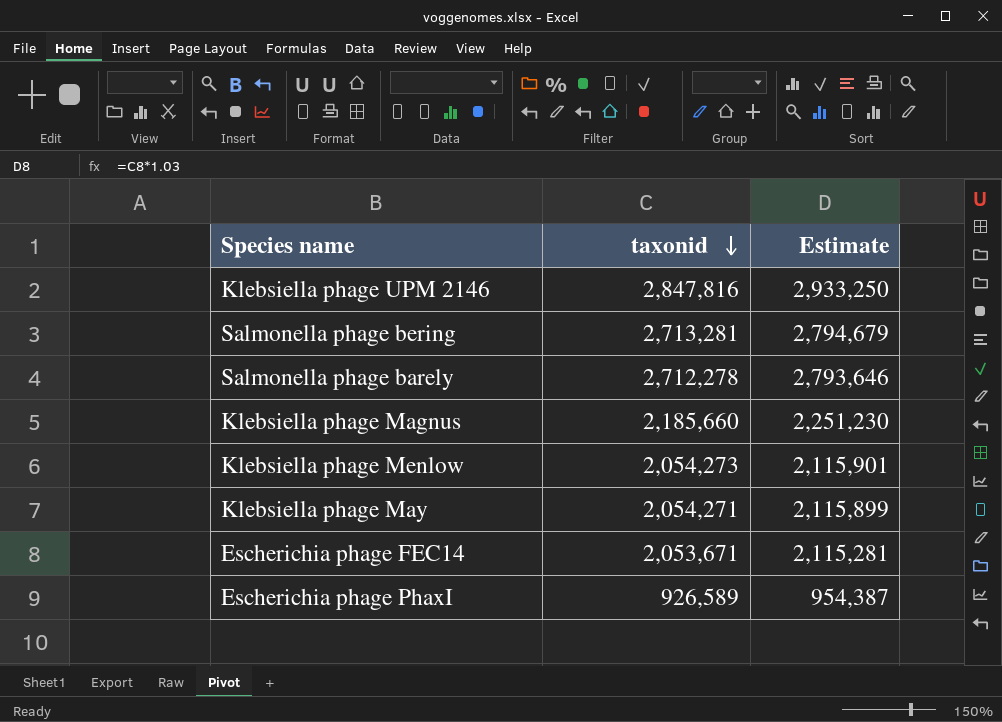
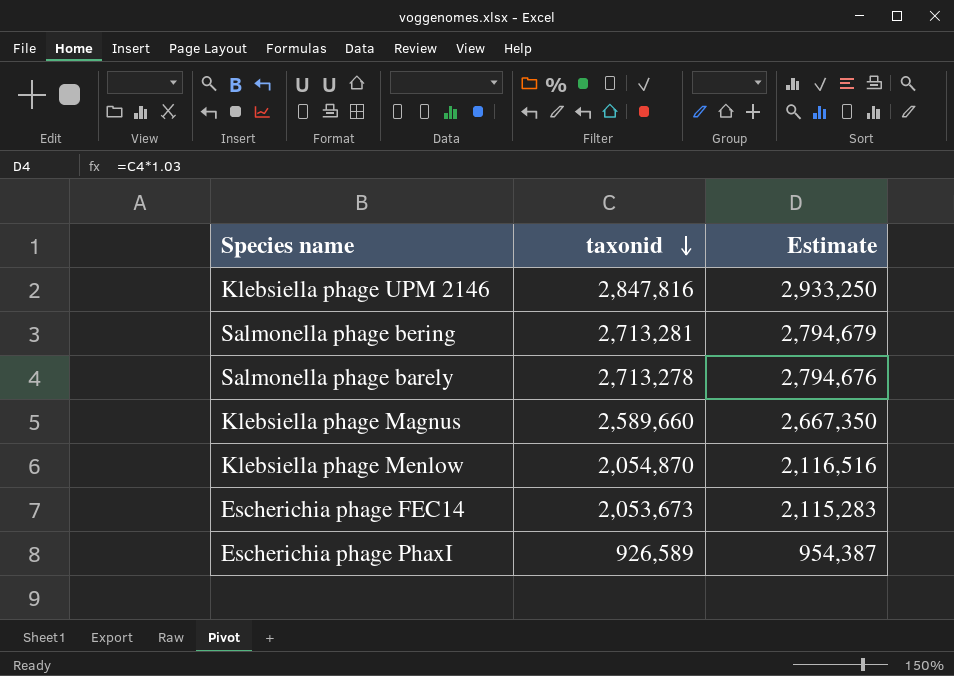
row Klebsiella phage May: 2,054,271 | 2,115,899 -> none
Salmonella phage barely | taxonid: 2,712,278 -> 2,713,278
Salmonella phage barely | Estimate: 2,793,646 -> 2,794,676
Klebsiella phage Magnus | taxonid: 2,185,660 -> 2,589,660
Klebsiella phage Magnus | Estimate: 2,251,230 -> 2,667,350
Klebsiella phage Menlow | taxonid: 2,054,273 -> 2,054,870
Klebsiella phage Menlow | Estimate: 2,115,901 -> 2,116,516
Escherichia phage FEC14 | taxonid: 2,053,671 -> 2,053,673
Escherichia phage FEC14 | Estimate: 2,115,281 -> 2,115,283

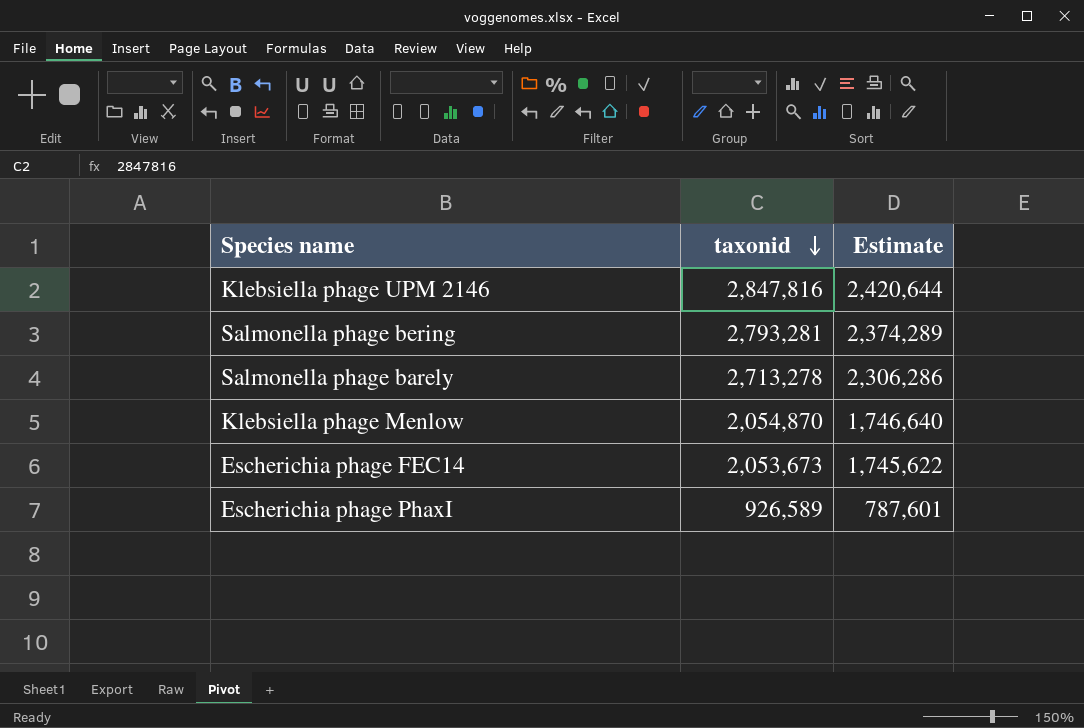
column Estimate | formula: [taxonid] * 1.03 -> [taxonid] * 0.85
row Klebsiella phage Magnus: 2,589,660 | 2,667,350 -> none
Salmonella phage bering | taxonid: 2,713,281 -> 2,793,281

